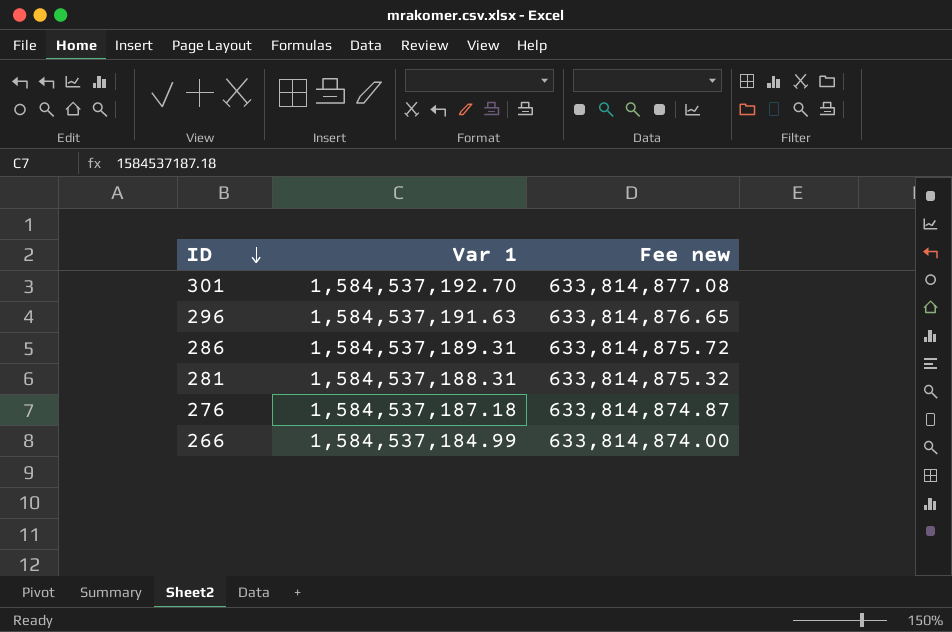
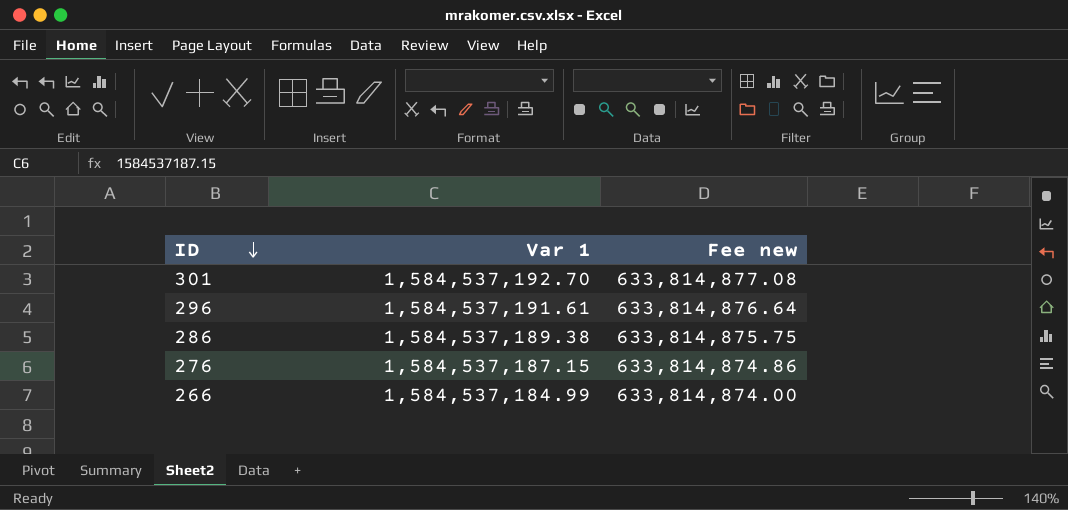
row 281: 1,584,537,188.31 | 633,814,875.32 -> none
296 | Var 1: 1,584,537,191.63 -> 1,584,537,191.61
296 | Fee new: 633,814,876.65 -> 633,814,876.64
286 | Var 1: 1,584,537,189.31 -> 1,584,537,189.38
286 | Fee new: 633,814,875.72 -> 633,814,875.75
276 | Var 1: 1,584,537,187.18 -> 1,584,537,187.15
276 | Fee new: 633,814,874.87 -> 633,814,874.86

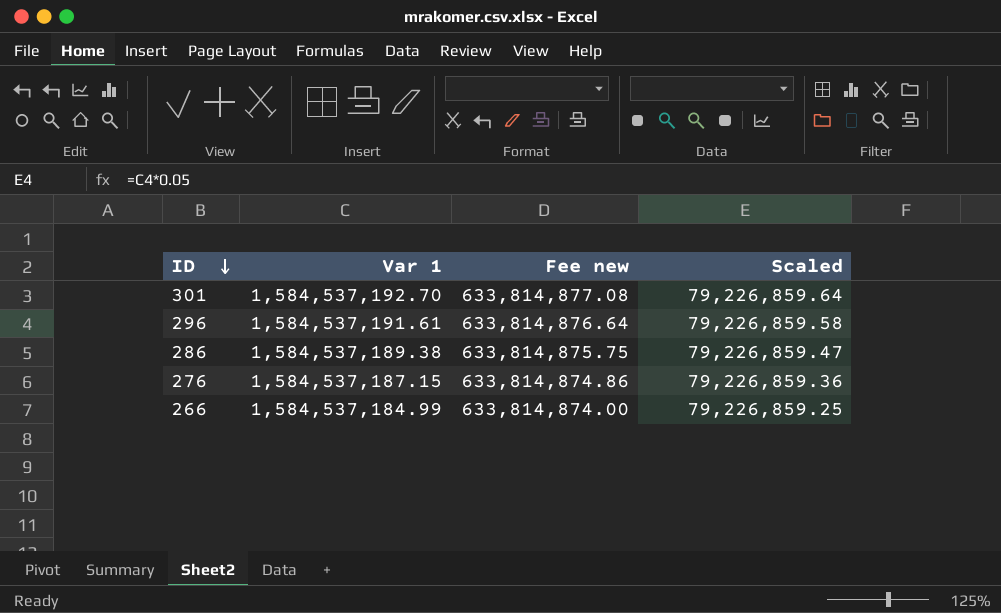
column Scaled | formula: none -> [Var 1] * 0.05

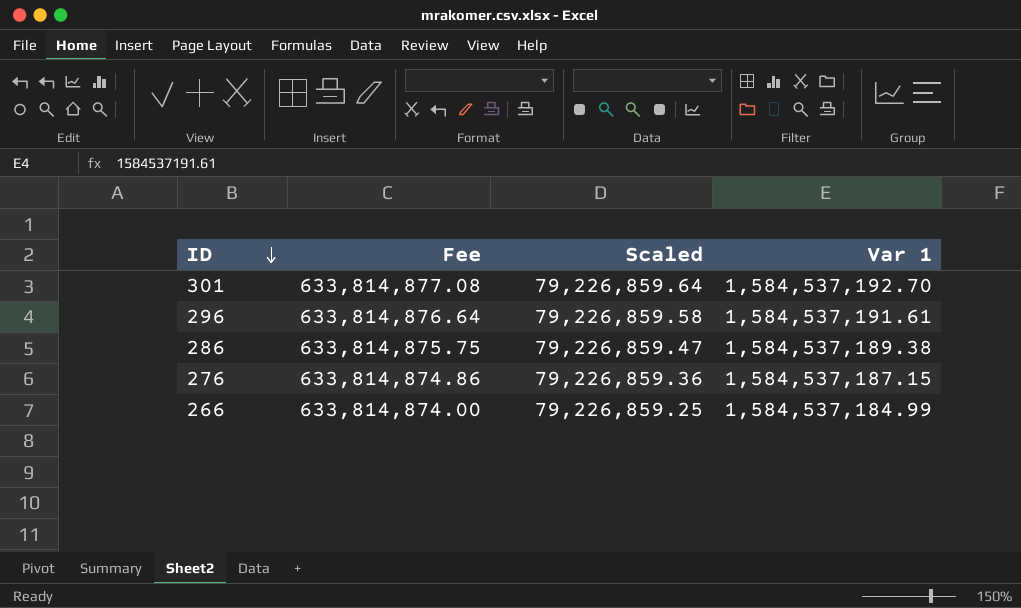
column name: Fee new -> Fee
column Var 1 | position: 2 -> 4

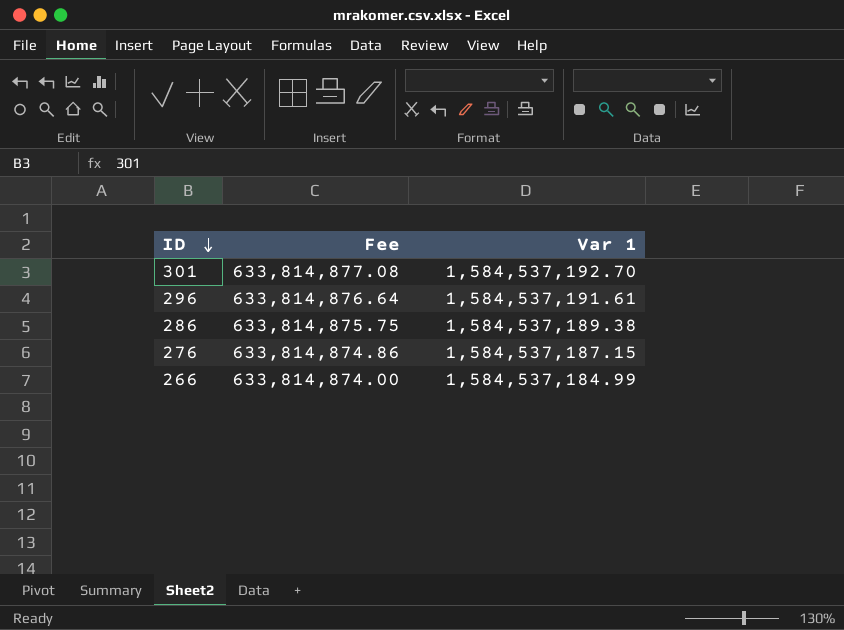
column Scaled | formula: [Var 1] * 0.05 -> none

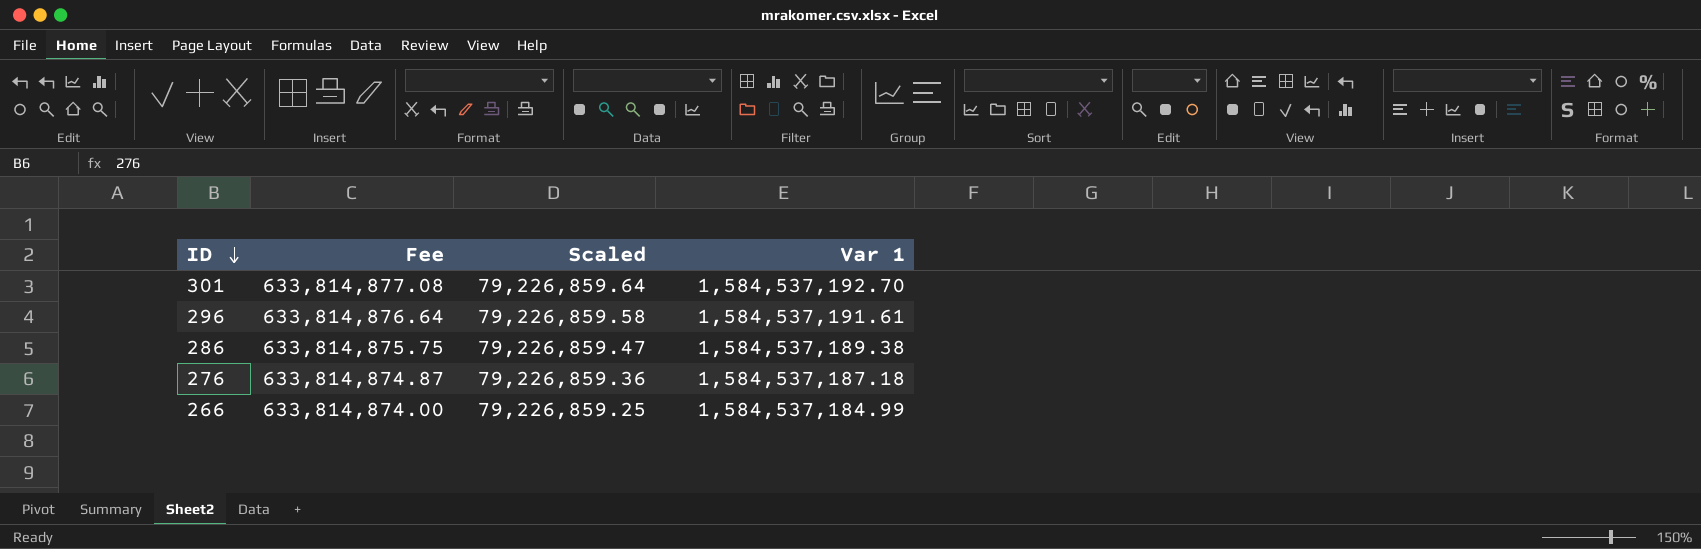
column Scaled | formula: none -> [Var 1] * 0.05
276 | Fee: 633,814,874.86 -> 633,814,874.87
276 | Var 1: 1,584,537,187.15 -> 1,584,537,187.18

